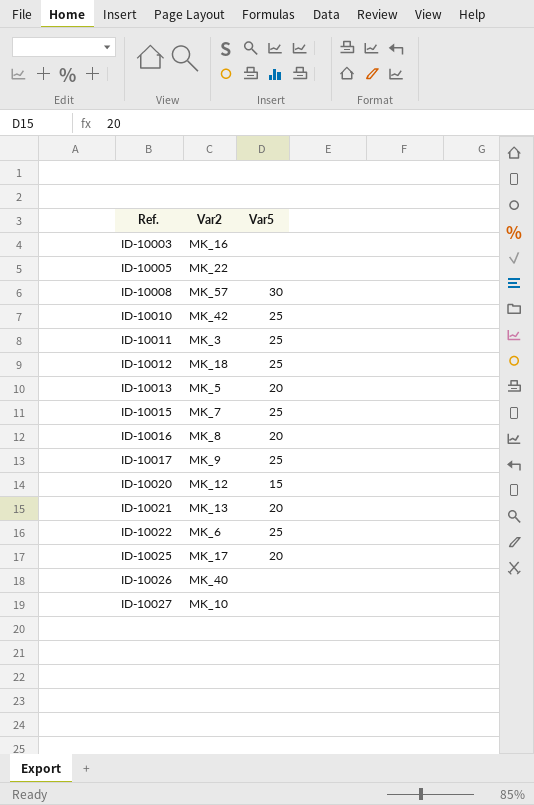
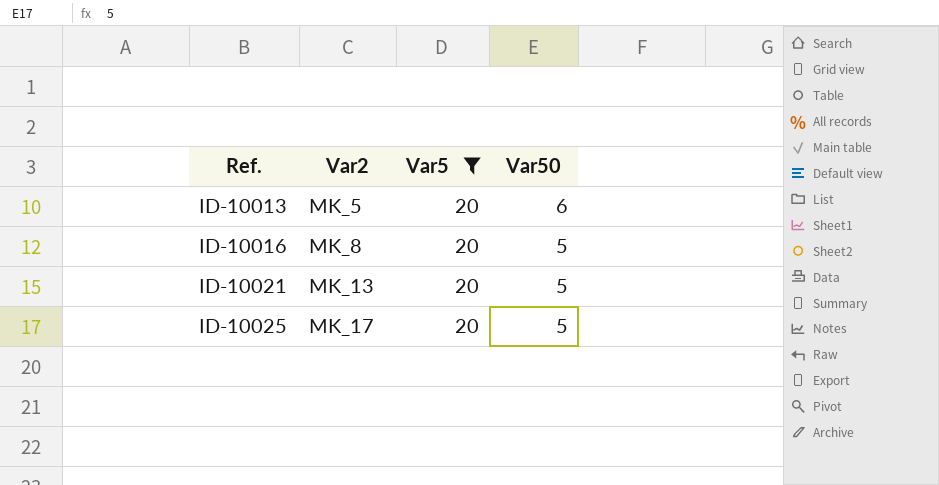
filter: none -> Var5 = 20
column Var50 | position: none -> 4

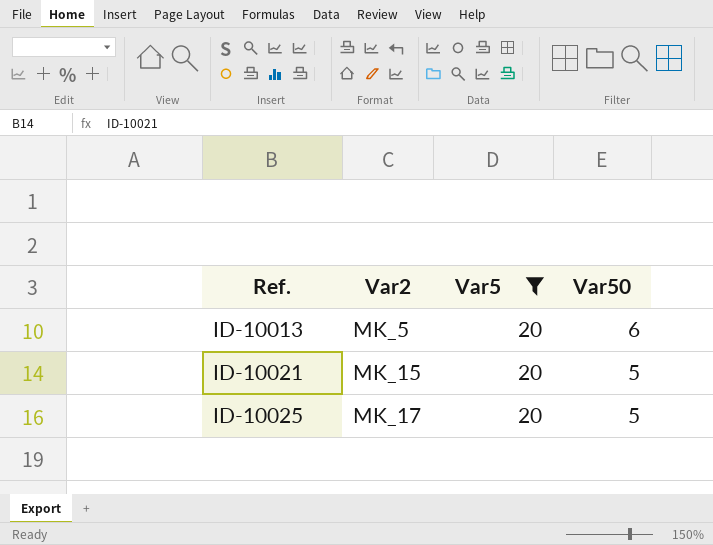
row ID-10016: MK_8 | 20 | 5 -> none
ID-10021 | Var2: MK_13 -> MK_15

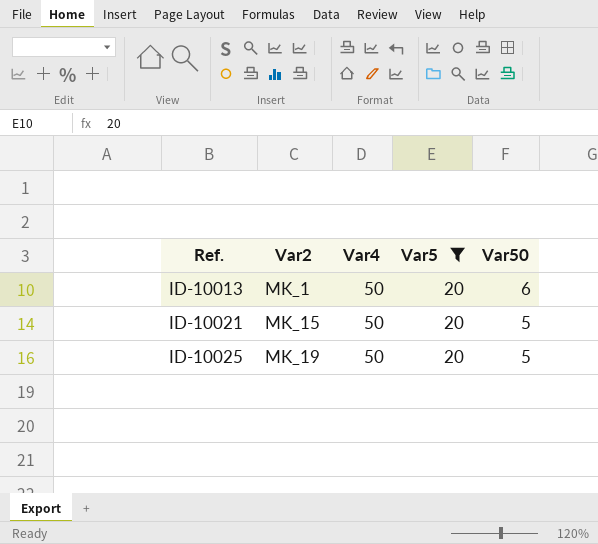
column Var4 | position: none -> 3
ID-10013 | Var2: MK_5 -> MK_1
ID-10025 | Var2: MK_17 -> MK_19

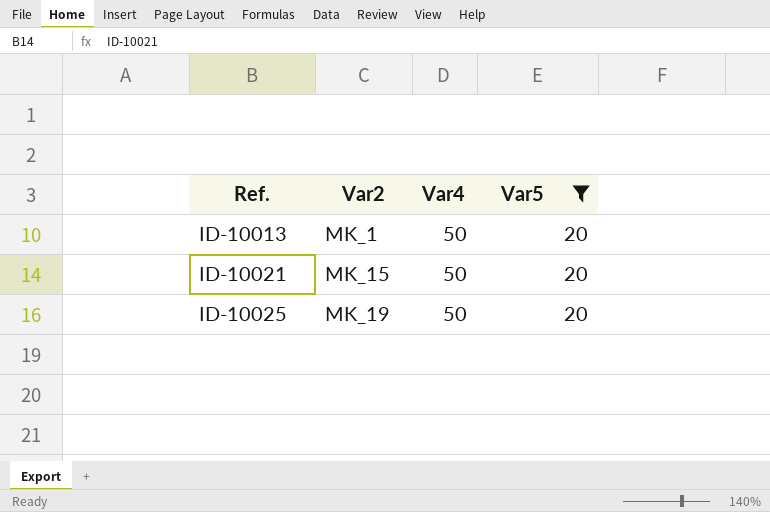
column Var50 | position: 5 -> none

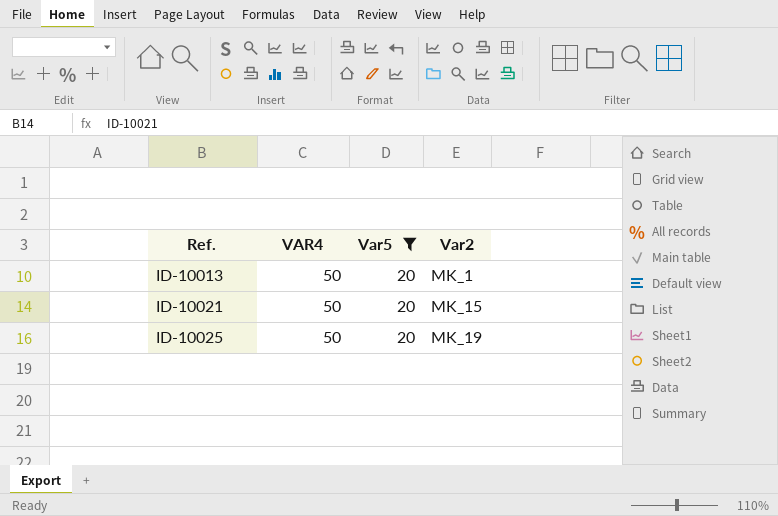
column name: Var4 -> VAR4
column Var2 | position: 2 -> 4

